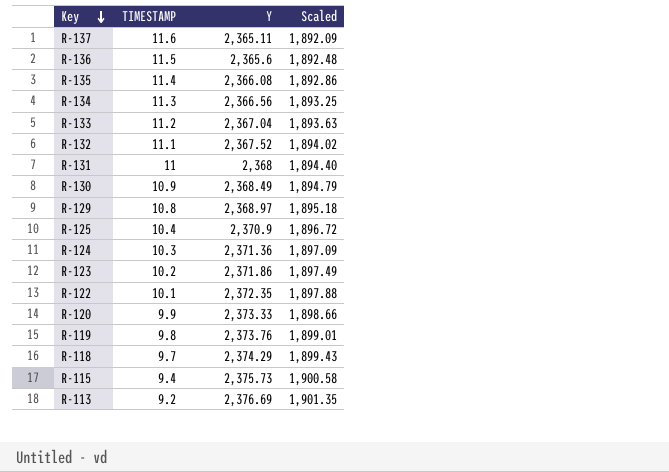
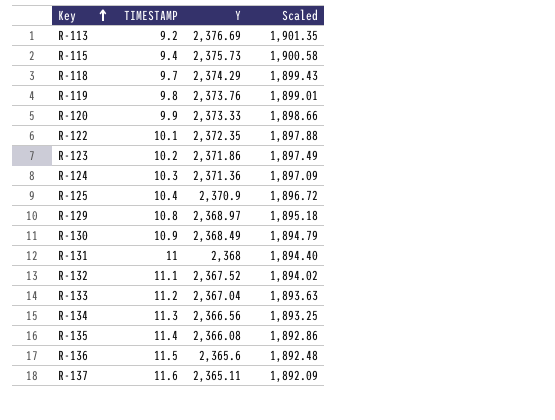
row order: Key descending -> Key ascending

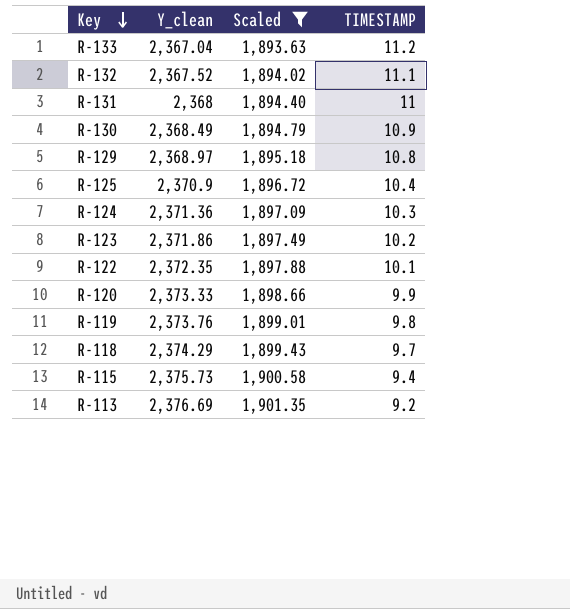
filter: none -> Scaled >= 1,893.63
row order: Key ascending -> Key descending
column name: Y -> Y_clean
column TIMESTAMP | position: 2 -> 4

